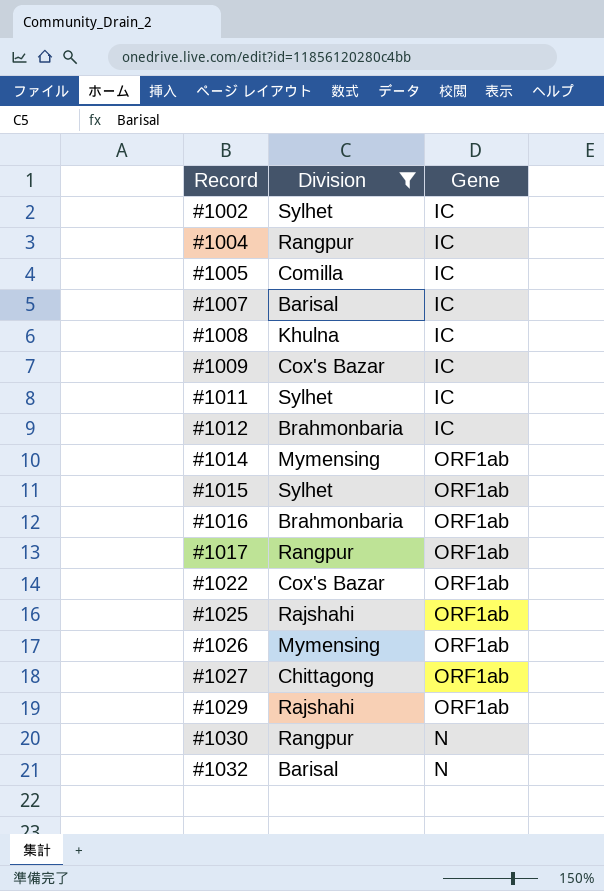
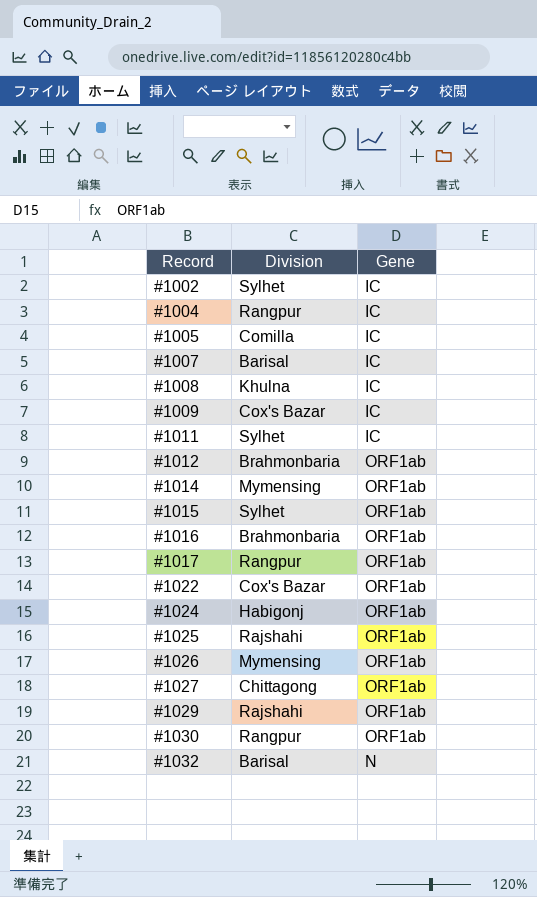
filter: Division != Habigonj -> none
#1012 | Gene: IC -> ORF1ab
#1030 | Gene: N -> ORF1ab

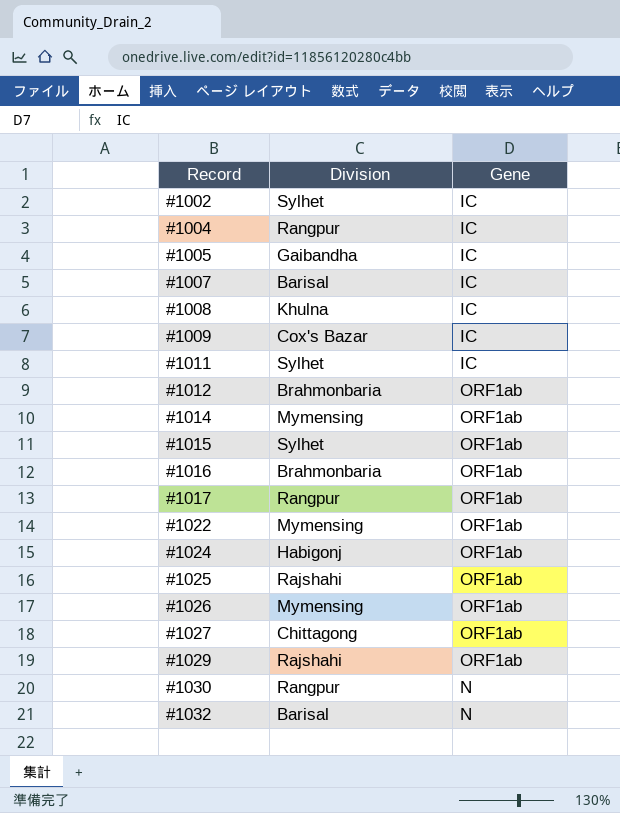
#1005 | Division: Comilla -> Gaibandha
#1022 | Division: Cox's Bazar -> Mymensing
#1030 | Gene: ORF1ab -> N

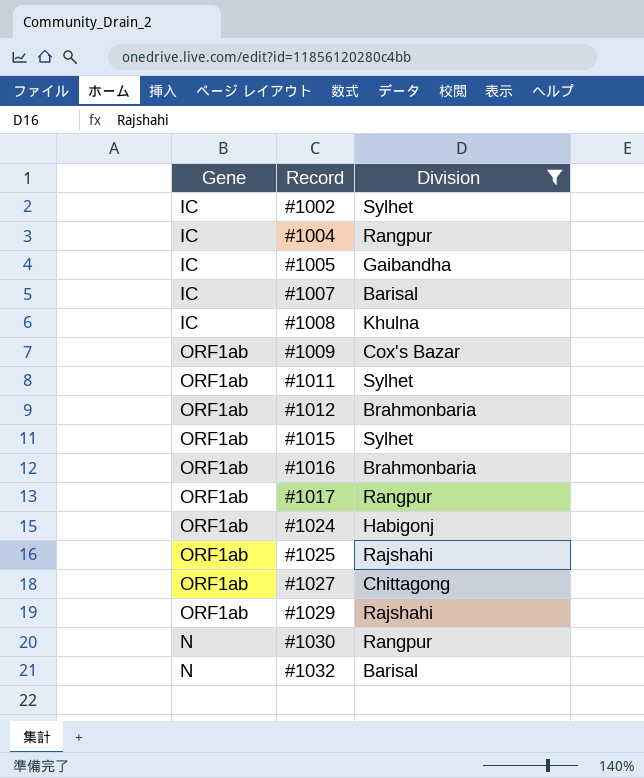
filter: none -> Division != Mymensing
column Gene | position: 3 -> 1
#1009 | Gene: IC -> ORF1ab
#1011 | Gene: IC -> ORF1ab

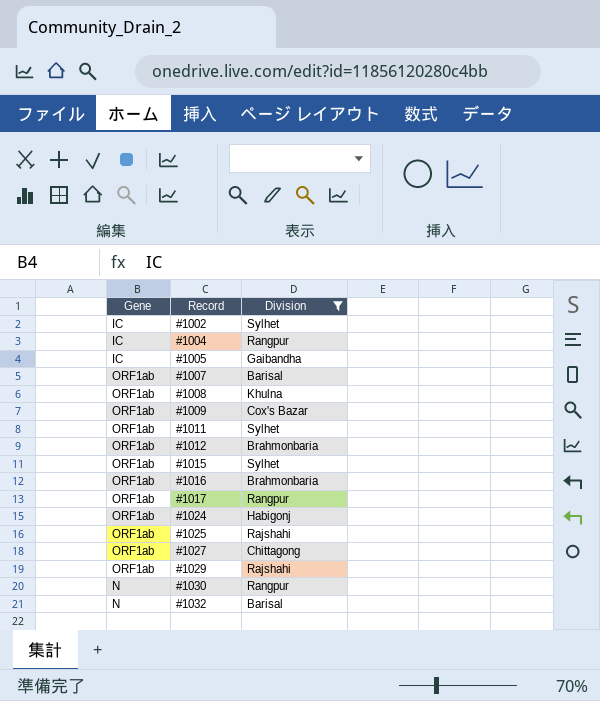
#1007 | Gene: IC -> ORF1ab
#1008 | Gene: IC -> ORF1ab

